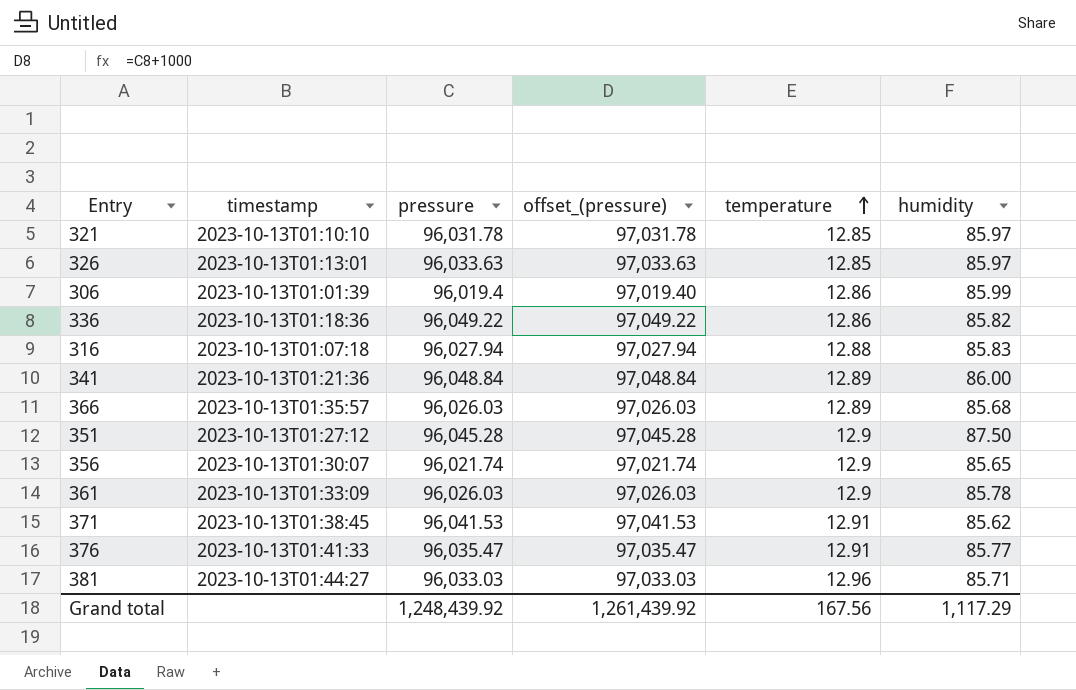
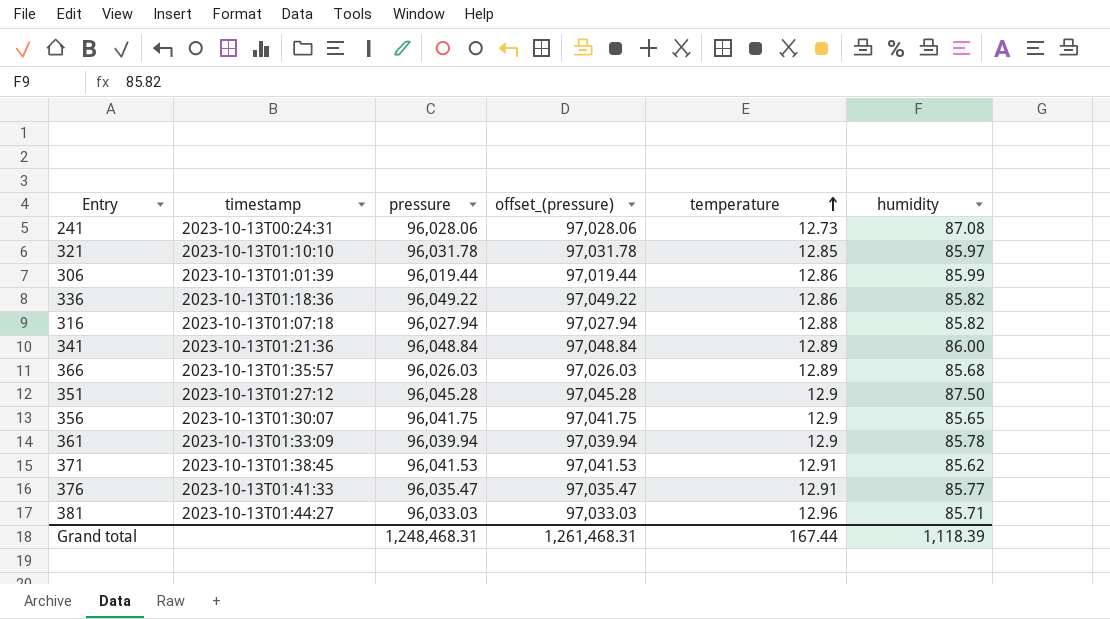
row 326: 2023-10-13T01:13:01 | 96,033.63 | 97,033.63 | 12.85 | 85.97 -> none
row 241: none -> 2023-10-13T00:24:31 | 96,028.06 | 97,028.06 | 12.73 | 87.08
306 | pressure: 96,019.4 -> 96,019.44
306 | offset_(pressure): 97,019.40 -> 97,019.44
316 | humidity: 85.83 -> 85.82
356 | pressure: 96,021.74 -> 96,041.75
356 | offset_(pressure): 97,021.74 -> 97,041.75
361 | pressure: 96,026.03 -> 96,039.94
361 | offset_(pressure): 97,026.03 -> 97,039.94
Grand total | pressure: 1,248,439.92 -> 1,248,468.31
Grand total | offset_(pressure): 1,261,439.92 -> 1,261,468.31
Grand total | temperature: 167.56 -> 167.44
Grand total | humidity: 1,117.29 -> 1,118.39

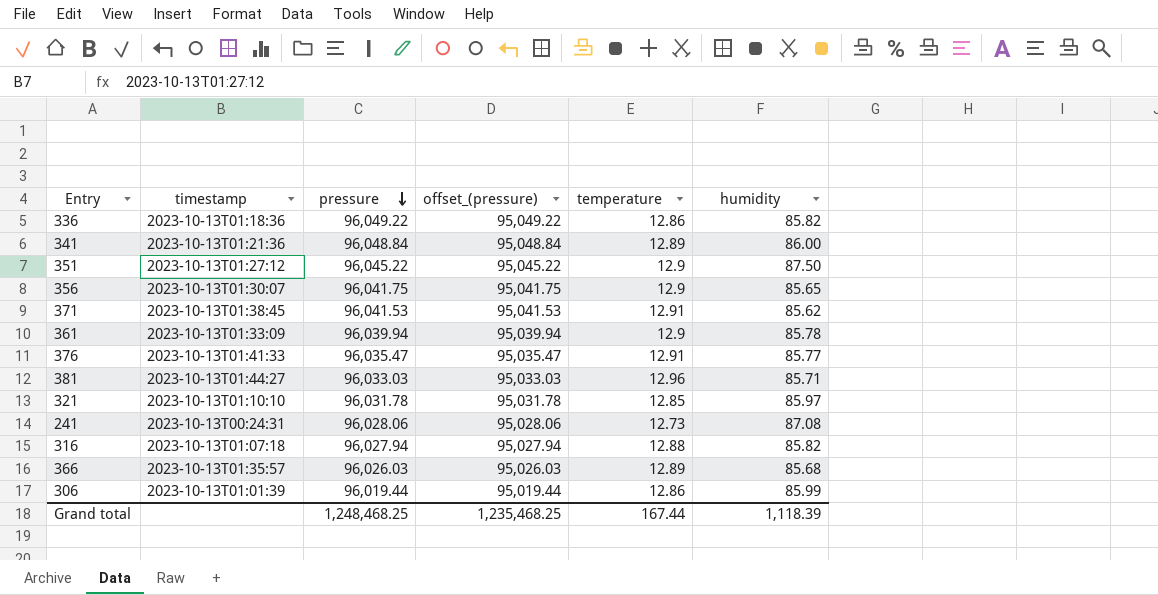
row order: temperature ascending -> pressure descending
column offset_(pressure) | formula: [pressure] + 1000 -> [pressure] - 1000
351 | pressure: 96,045.28 -> 96,045.22
Grand total | pressure: 1,248,468.31 -> 1,248,468.25
Grand total | offset_(pressure): 1,261,468.31 -> 1,235,468.25

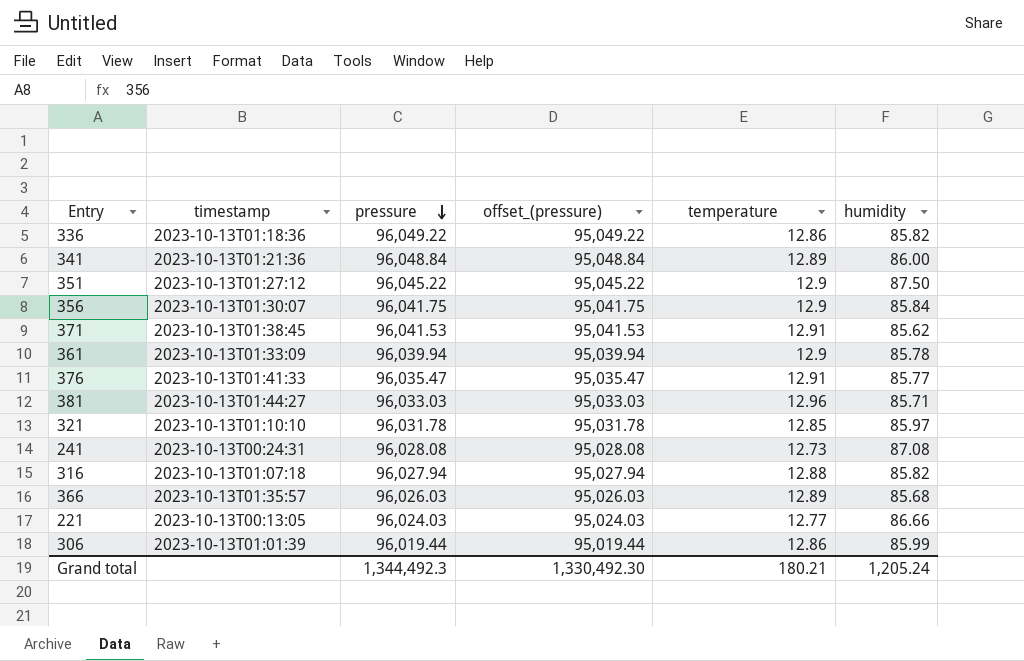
356 | humidity: 85.65 -> 85.84
241 | pressure: 96,028.06 -> 96,028.08
241 | offset_(pressure): 95,028.06 -> 95,028.08
row 221: none -> 2023-10-13T00:13:05 | 96,024.03 | 95,024.03 | 12.77 | 86.66
Grand total | pressure: 1,248,468.25 -> 1,344,492.3
Grand total | offset_(pressure): 1,235,468.25 -> 1,330,492.30
Grand total | temperature: 167.44 -> 180.21
Grand total | humidity: 1,118.39 -> 1,205.24

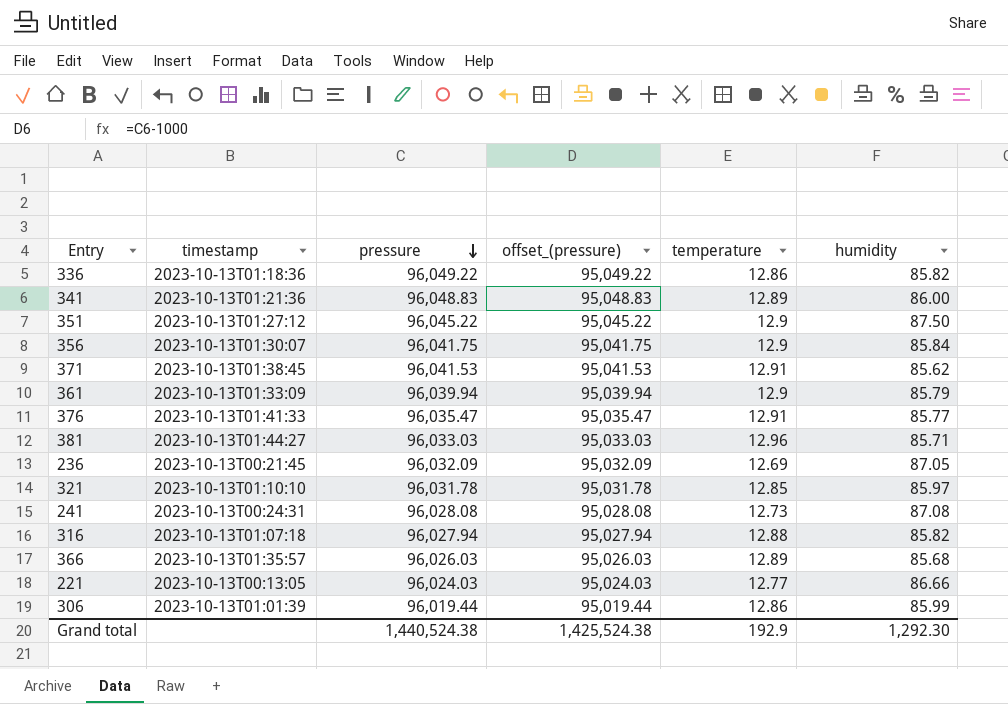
341 | pressure: 96,048.84 -> 96,048.83
341 | offset_(pressure): 95,048.84 -> 95,048.83
361 | humidity: 85.78 -> 85.79
row 236: none -> 2023-10-13T00:21:45 | 96,032.09 | 95,032.09 | 12.69 | 87.05
Grand total | pressure: 1,344,492.3 -> 1,440,524.38
Grand total | offset_(pressure): 1,330,492.30 -> 1,425,524.38
Grand total | temperature: 180.21 -> 192.9
Grand total | humidity: 1,205.24 -> 1,292.30

